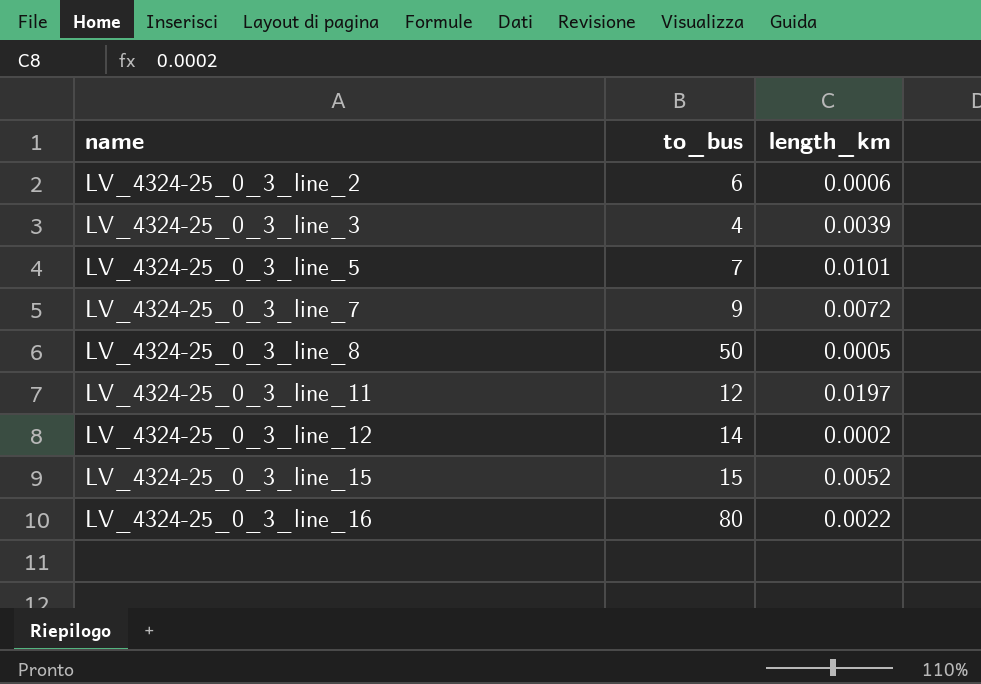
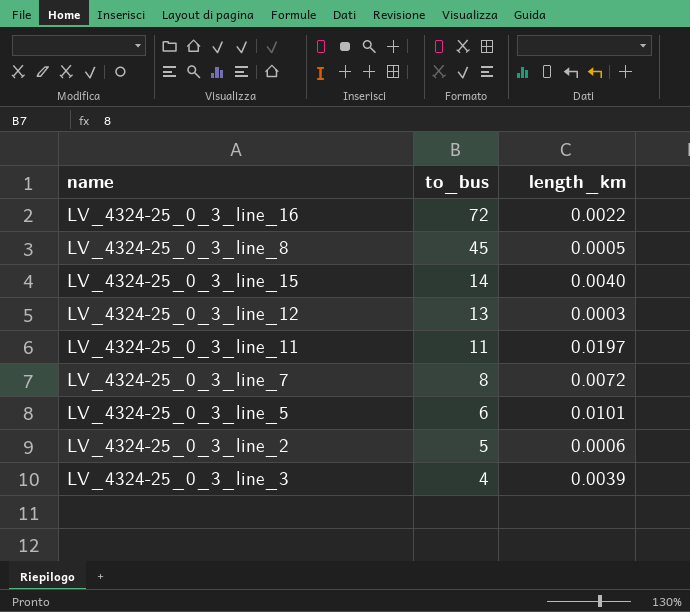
row order: name ascending -> to_bus descending
LV_4324-25_0_3_line_16 | to_bus: 80 -> 72
LV_4324-25_0_3_line_8 | to_bus: 50 -> 45
LV_4324-25_0_3_line_15 | to_bus: 15 -> 14
LV_4324-25_0_3_line_15 | length_km: 0.0052 -> 0.0040
LV_4324-25_0_3_line_12 | to_bus: 14 -> 13
LV_4324-25_0_3_line_12 | length_km: 0.0002 -> 0.0003
LV_4324-25_0_3_line_11 | to_bus: 12 -> 11
LV_4324-25_0_3_line_7 | to_bus: 9 -> 8
LV_4324-25_0_3_line_5 | to_bus: 7 -> 6
LV_4324-25_0_3_line_2 | to_bus: 6 -> 5

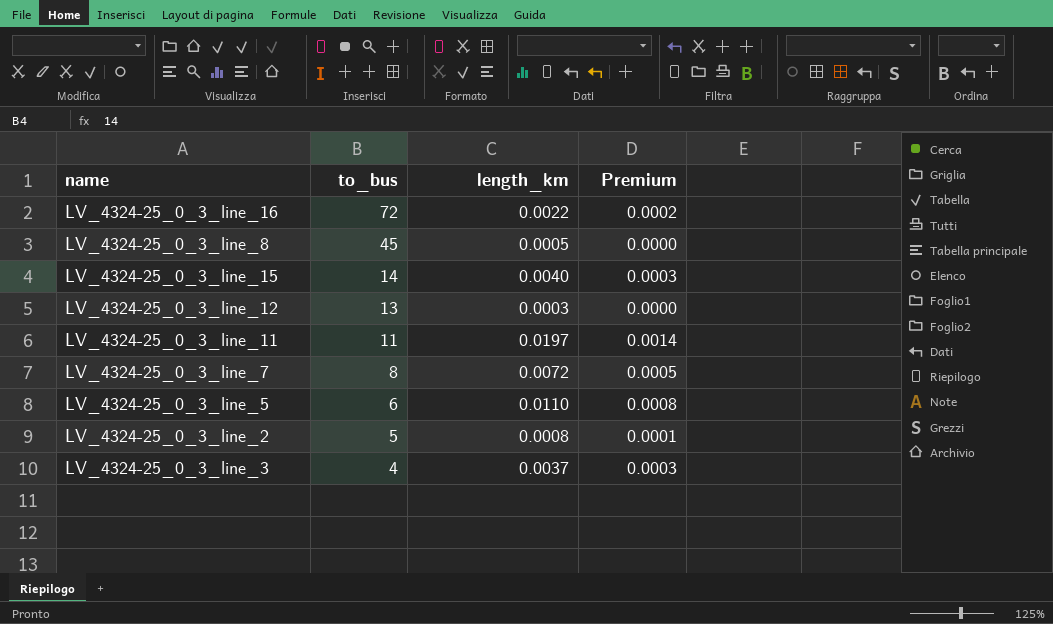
column Premium | formula: none -> [length_km] * 0.07
LV_4324-25_0_3_line_5 | length_km: 0.0101 -> 0.0110
LV_4324-25_0_3_line_2 | length_km: 0.0006 -> 0.0008
LV_4324-25_0_3_line_3 | length_km: 0.0039 -> 0.0037

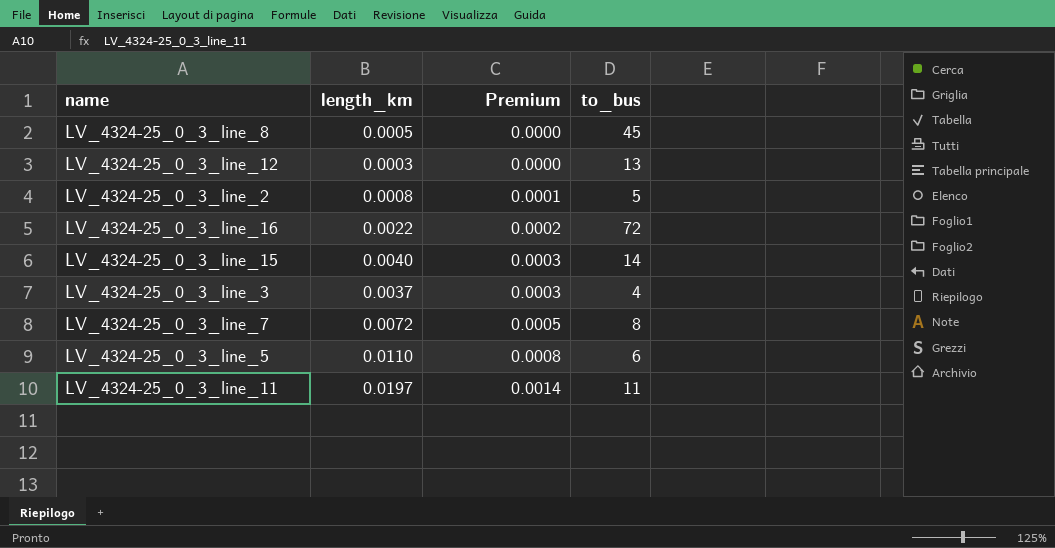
row order: to_bus descending -> Premium ascending
column to_bus | position: 2 -> 4

